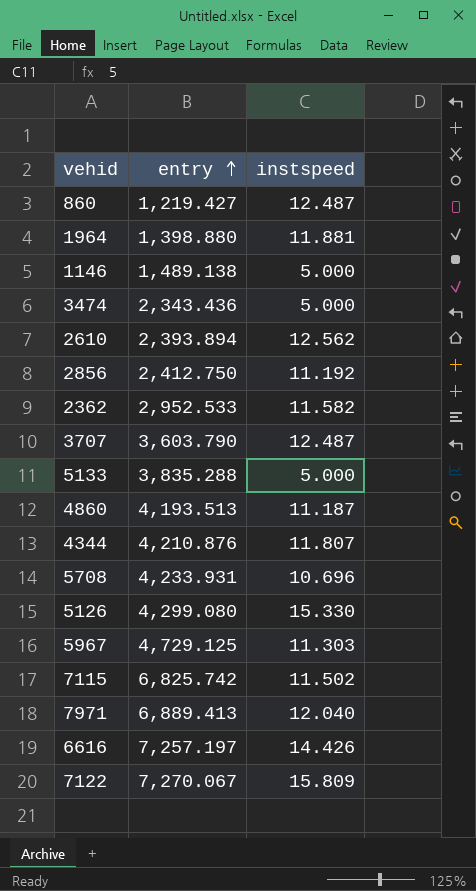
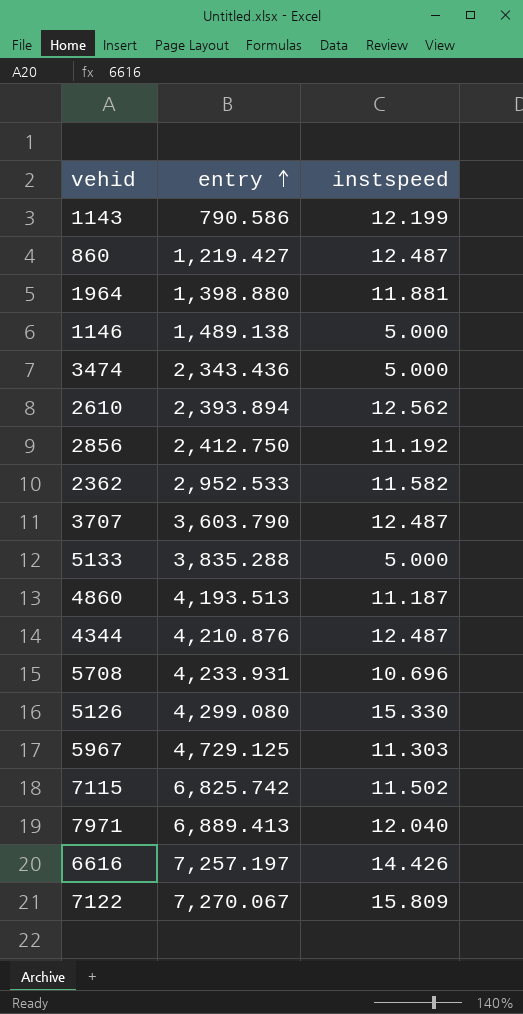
row 1143: none -> 790.586 | 12.199
4344 | instspeed: 11.807 -> 12.487

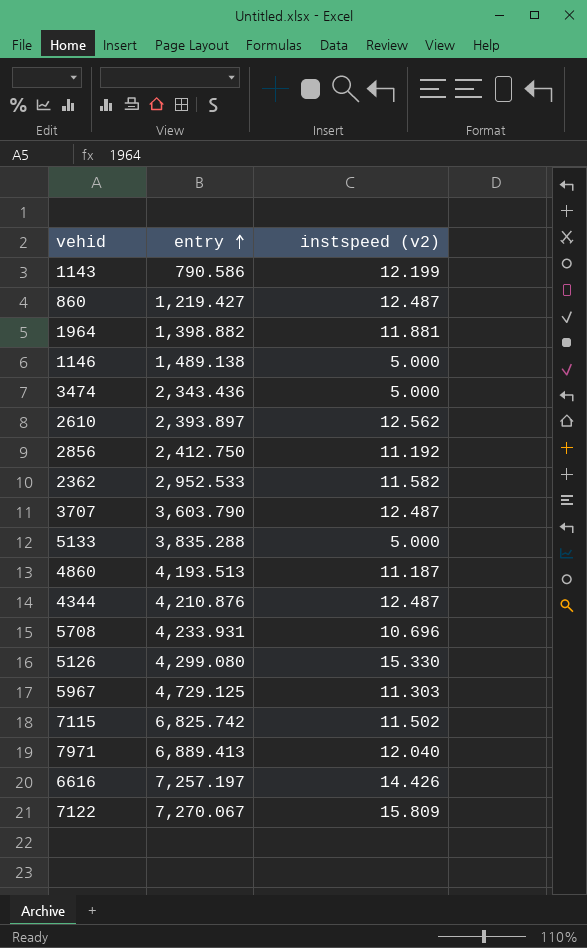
column name: instspeed -> instspeed (v2)
1964 | entry: 1,398.880 -> 1,398.882
2610 | entry: 2,393.894 -> 2,393.897

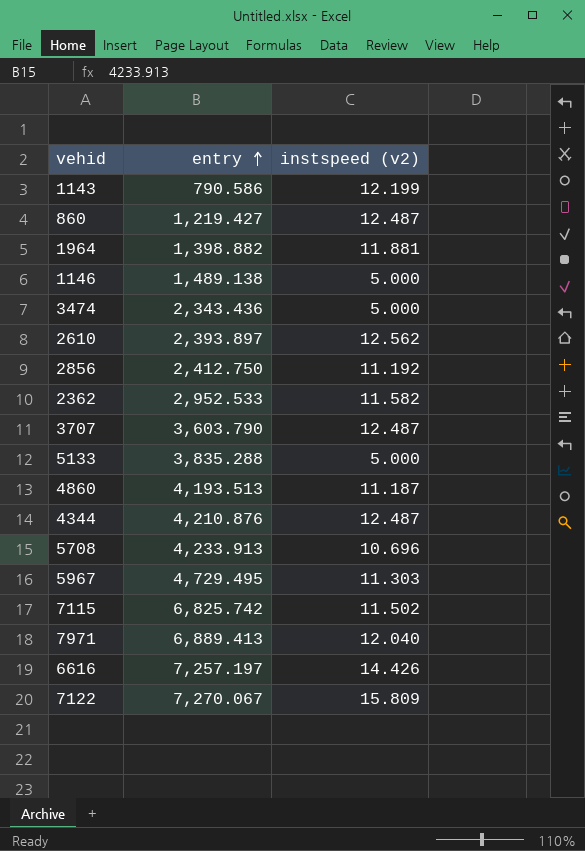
row 5126: 4,299.080 | 15.330 -> none
5708 | entry: 4,233.931 -> 4,233.913
5967 | entry: 4,729.125 -> 4,729.495

